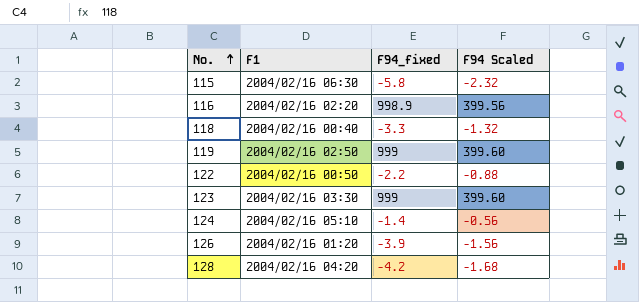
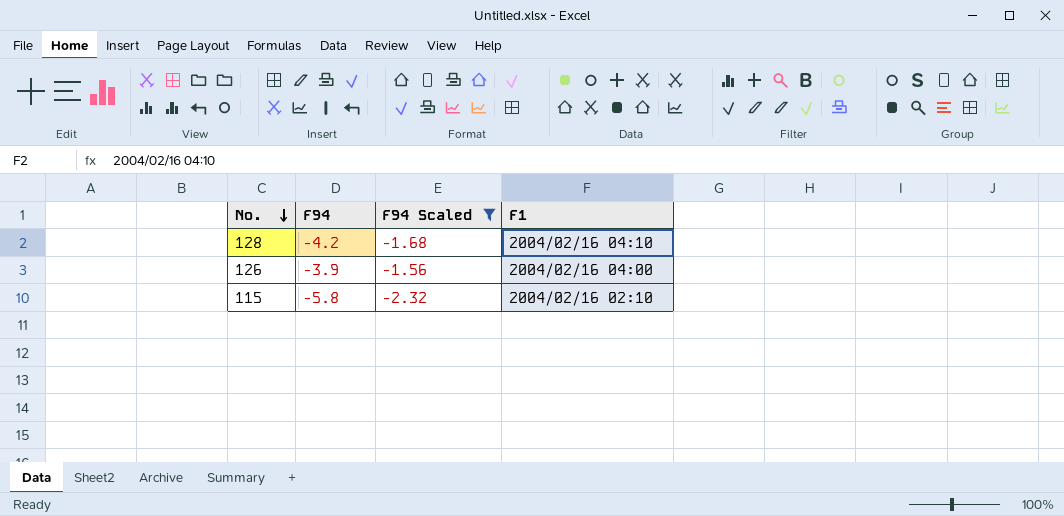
filter: none -> F94 Scaled <= -1.56
row order: No. ascending -> No. descending
column name: F94_fixed -> F94
column F1 | position: 2 -> 4
128 | F1: 2004/02/16 04:20 -> 2004/02/16 04:10
126 | F1: 2004/02/16 01:20 -> 2004/02/16 04:00
115 | F1: 2004/02/16 06:30 -> 2004/02/16 02:10

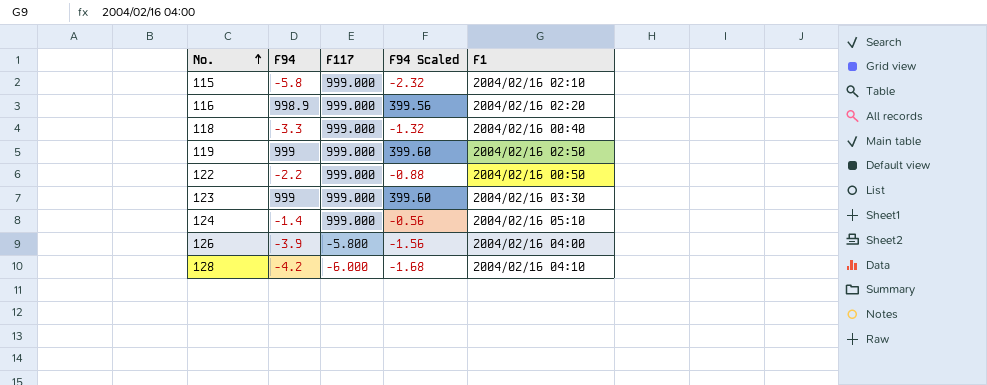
filter: F94 Scaled <= -1.56 -> none
row order: No. descending -> No. ascending
column F117 | position: none -> 3

